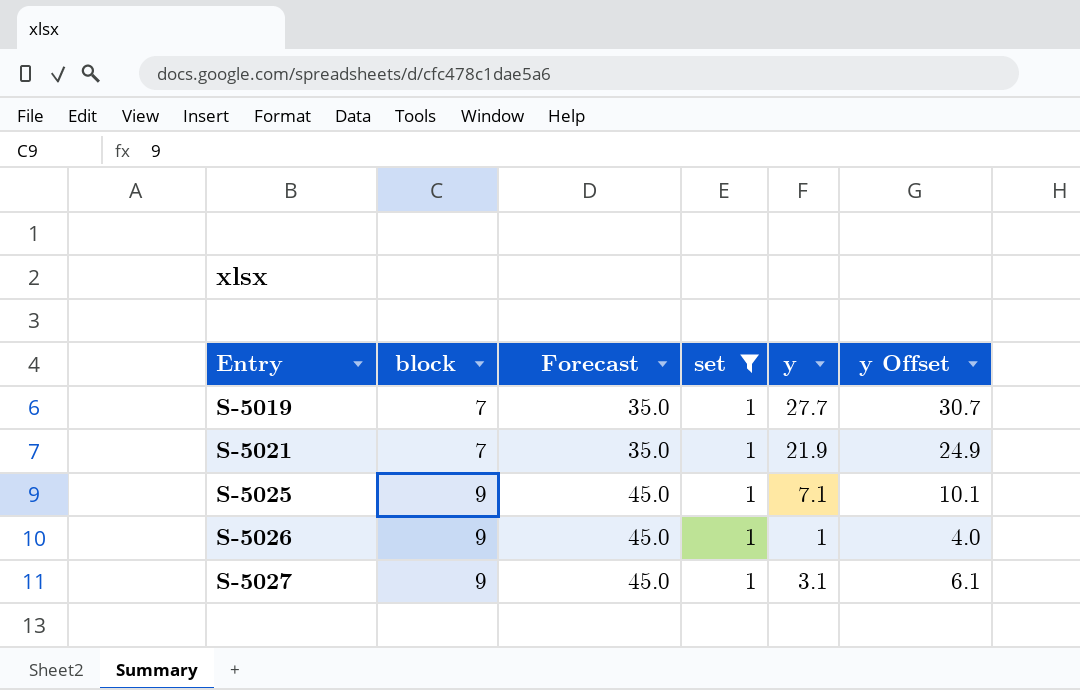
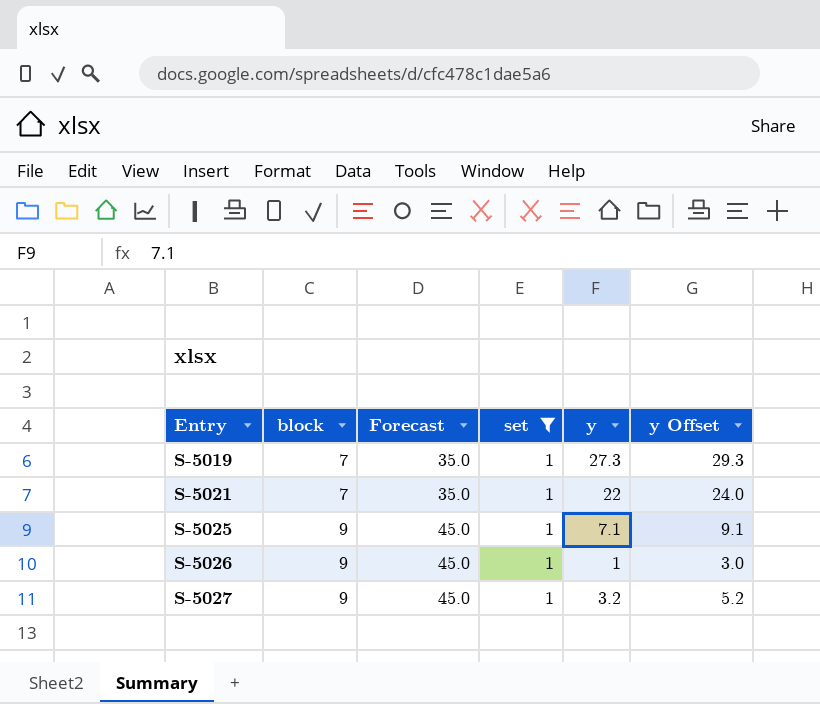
column y Offset | formula: [y] + 3 -> [y] + 2
S-5019 | y: 27.7 -> 27.3
S-5021 | y: 21.9 -> 22
S-5027 | y: 3.1 -> 3.2

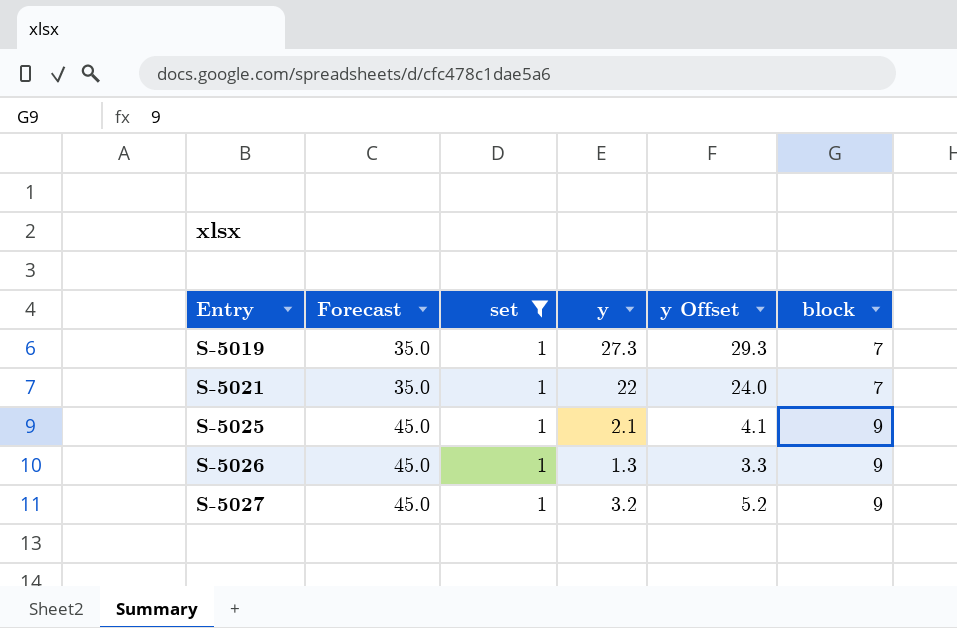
column block | position: 2 -> 6
S-5025 | y: 7.1 -> 2.1
S-5025 | y Offset: 9.1 -> 4.1
S-5026 | y: 1 -> 1.3
S-5026 | y Offset: 3.0 -> 3.3

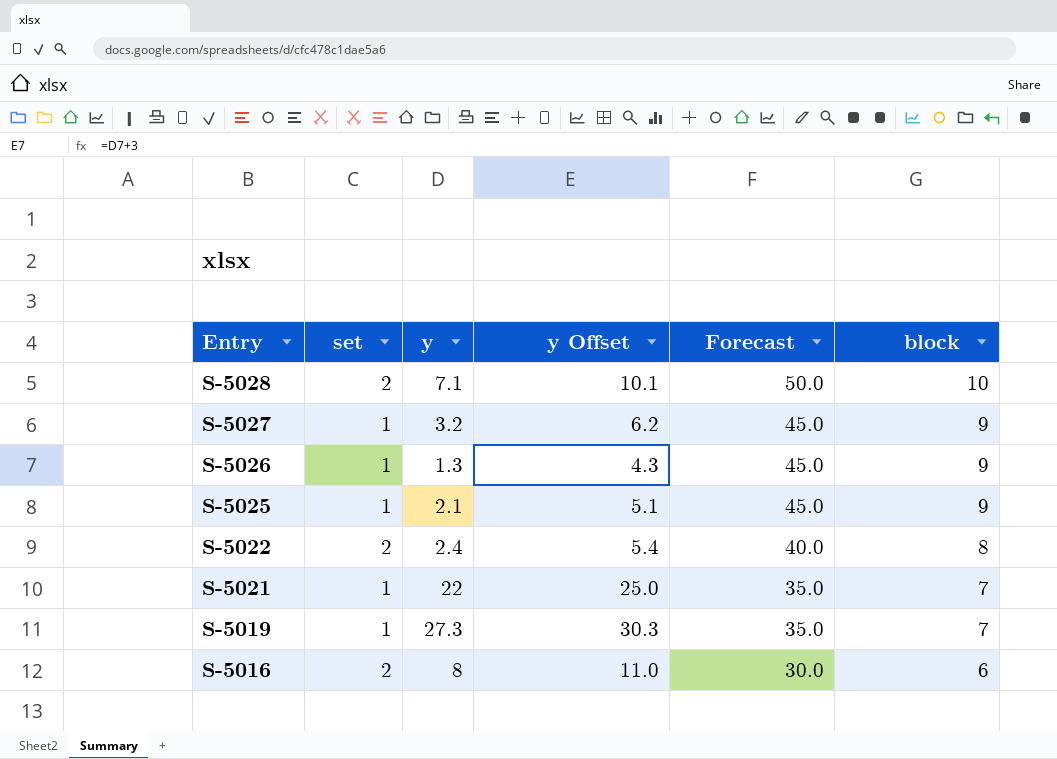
filter: set = 1 -> none
row order: Entry ascending -> Entry descending
column y Offset | formula: [y] + 2 -> [y] + 3
column Forecast | position: 2 -> 5

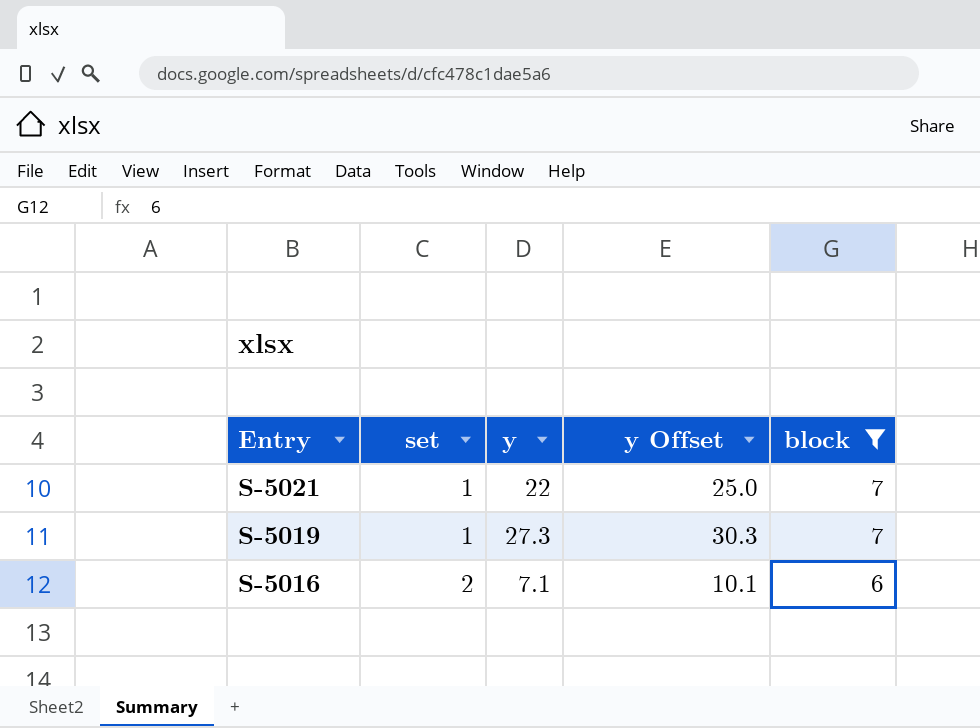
filter: none -> block <= 7
column Forecast | formula: [block] * 5 -> none
S-5016 | y: 8 -> 7.1
S-5016 | y Offset: 11.0 -> 10.1

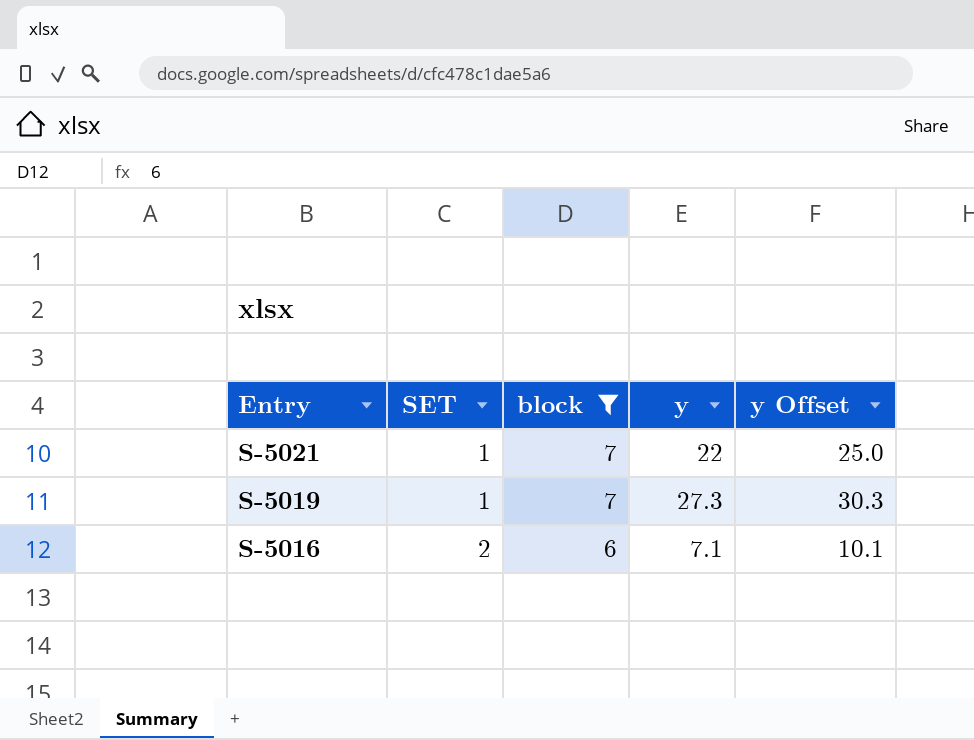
column name: set -> SET
column block | position: 5 -> 3

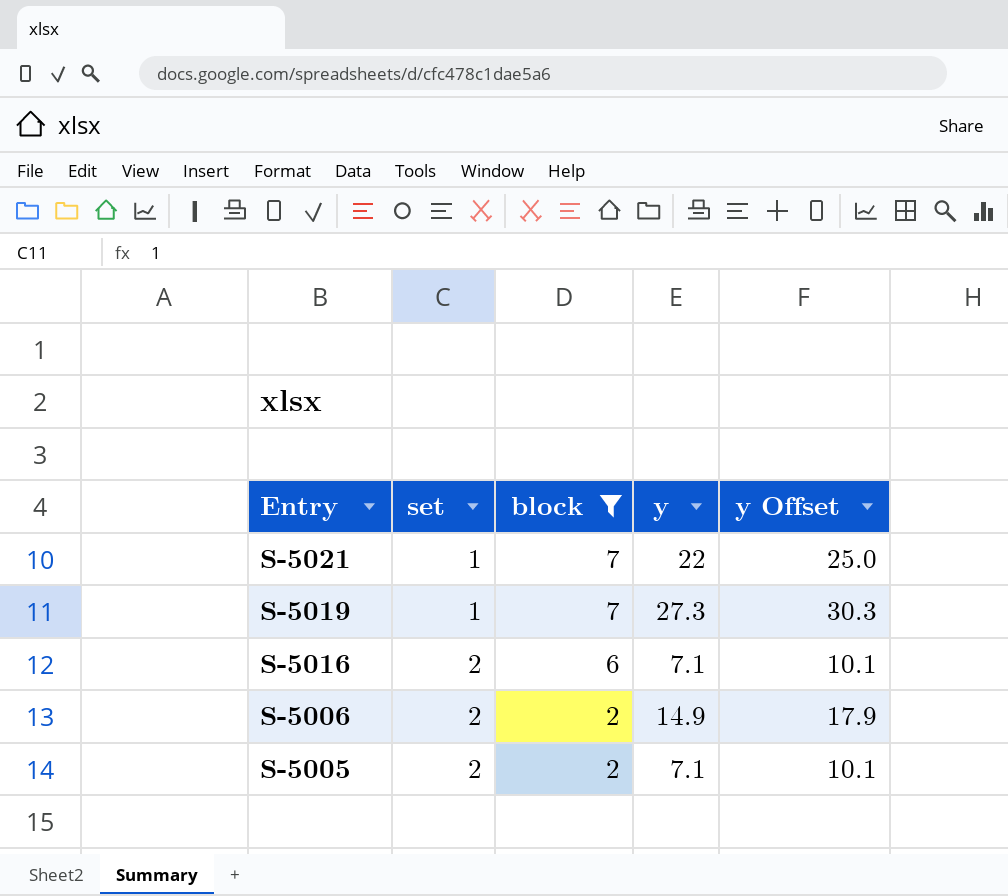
column name: SET -> set
row S-5006: none -> 2 | 2 | 14.9 | 17.9
row S-5005: none -> 2 | 2 | 7.1 | 10.1

